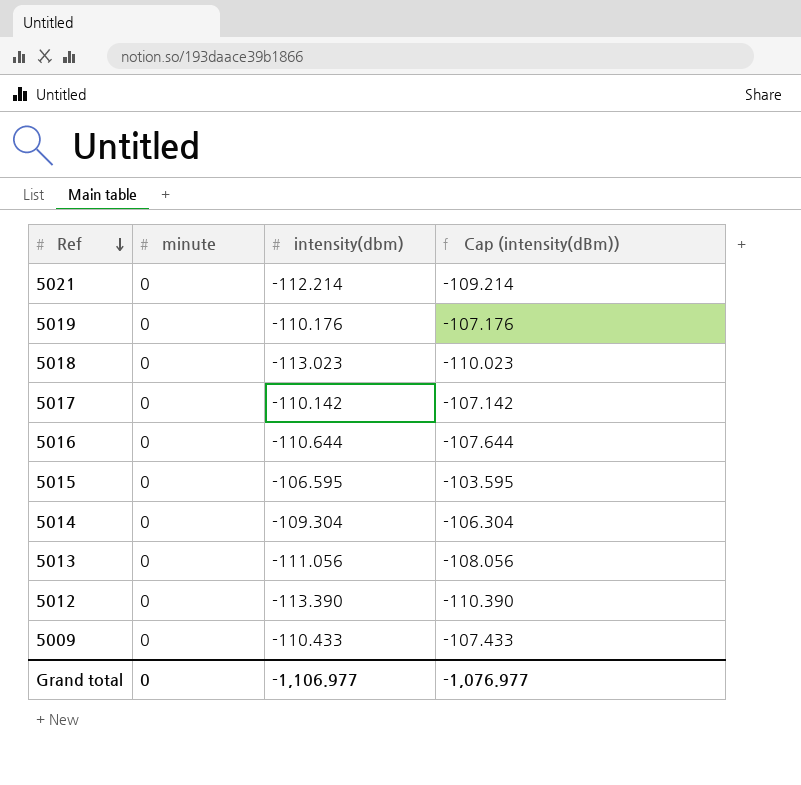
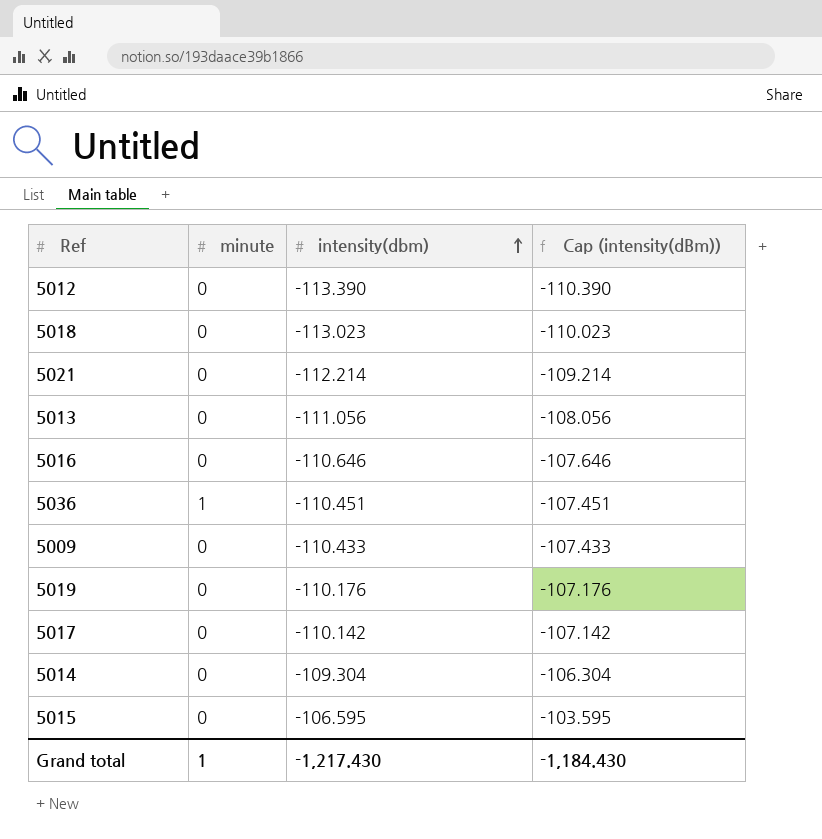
row order: Ref descending -> intensity(dbm) ascending
5016 | intensity(dbm): -110.644 -> -110.646
5016 | Cap (intensity(dBm)): -107.644 -> -107.646
row 5036: none -> 1 | -110.451 | -107.451
Grand total | minute: 0 -> 1
Grand total | intensity(dbm): -1,106.977 -> -1,217.430
Grand total | Cap (intensity(dBm)): -1,076.977 -> -1,184.430

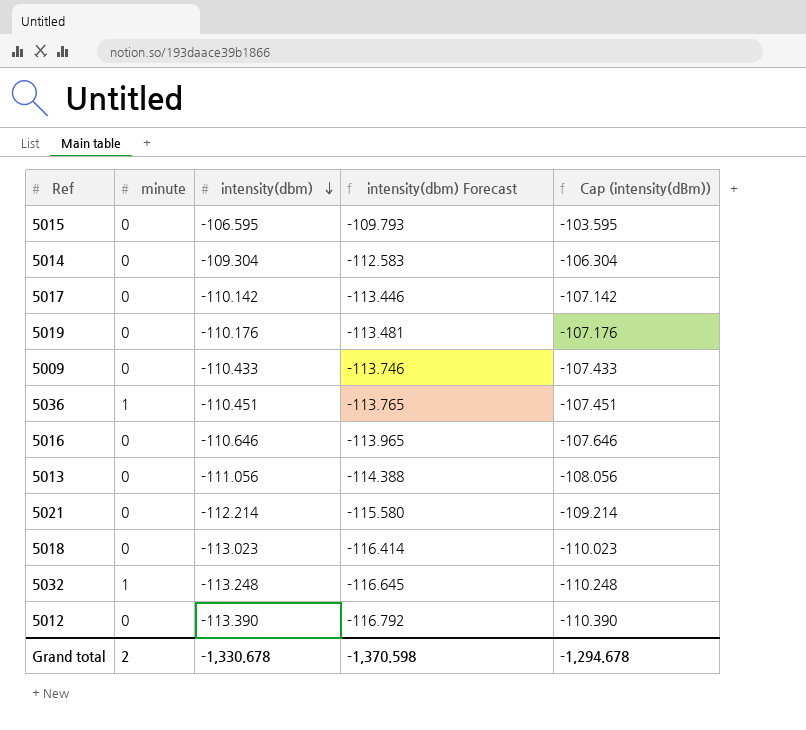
row order: intensity(dbm) ascending -> intensity(dbm) descending
column intensity(dbm) Forecast | formula: none -> [intensity(dbm)] * 1.03
row 5032: none -> 1 | -113.248 | -116.645 | -110.248
Grand total | minute: 1 -> 2
Grand total | intensity(dbm): -1,217.430 -> -1,330.678
Grand total | Cap (intensity(dBm)): -1,184.430 -> -1,294.678

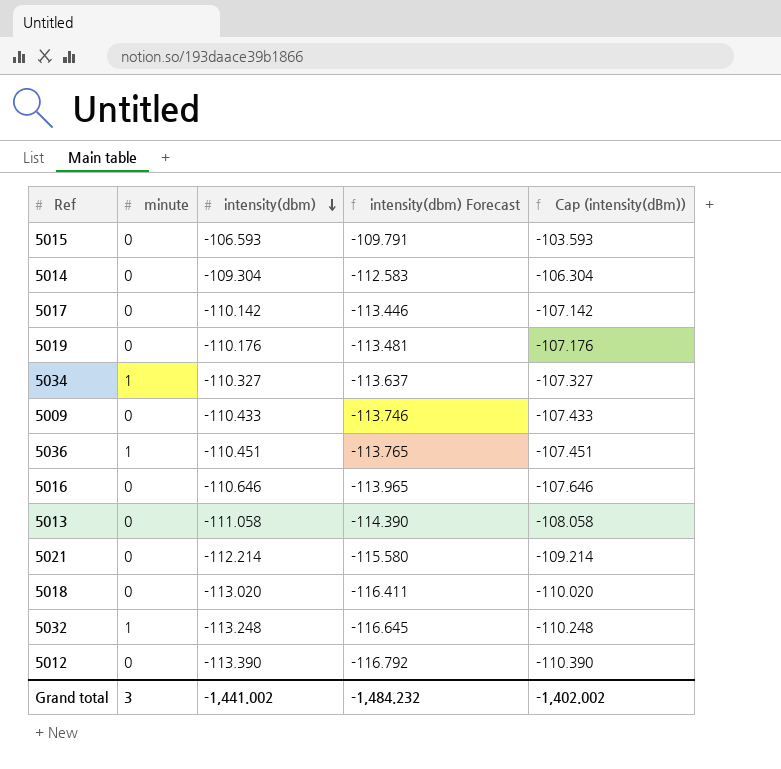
5015 | intensity(dbm): -106.595 -> -106.593
5015 | intensity(dbm) Forecast: -109.793 -> -109.791
5015 | Cap (intensity(dBm)): -103.595 -> -103.593
row 5034: none -> 1 | -110.327 | -113.637 | -107.327
5013 | intensity(dbm): -111.056 -> -111.058
5013 | intensity(dbm) Forecast: -114.388 -> -114.390
5013 | Cap (intensity(dBm)): -108.056 -> -108.058
5018 | intensity(dbm): -113.023 -> -113.020
5018 | intensity(dbm) Forecast: -116.414 -> -116.411
5018 | Cap (intensity(dBm)): -110.023 -> -110.020
Grand total | minute: 2 -> 3
Grand total | intensity(dbm): -1,330.678 -> -1,441.002
Grand total | intensity(dbm) Forecast: -1,370.598 -> -1,484.232
Grand total | Cap (intensity(dBm)): -1,294.678 -> -1,402.002

